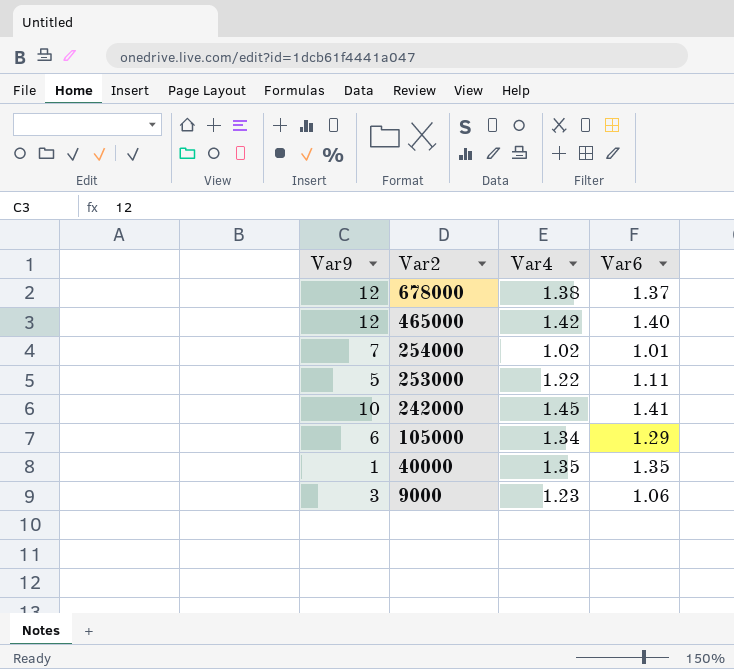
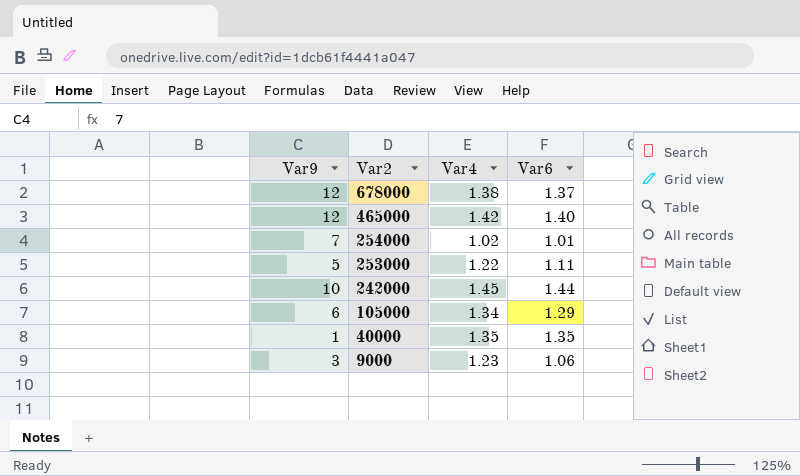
242000 | Var6: 1.41 -> 1.44

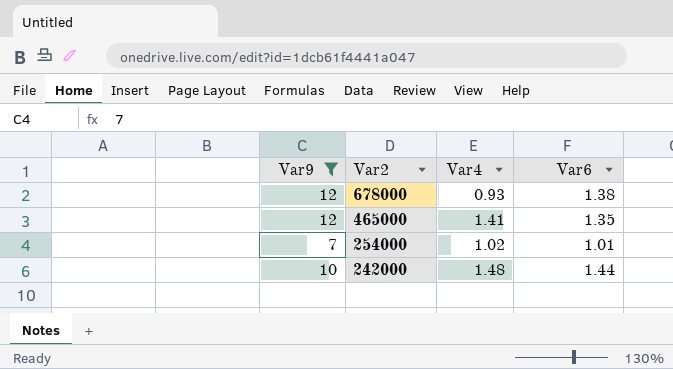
filter: none -> Var9 >= 7
678000 | Var4: 1.38 -> 0.93
678000 | Var6: 1.37 -> 1.38
465000 | Var4: 1.42 -> 1.41
465000 | Var6: 1.40 -> 1.35
242000 | Var4: 1.45 -> 1.48

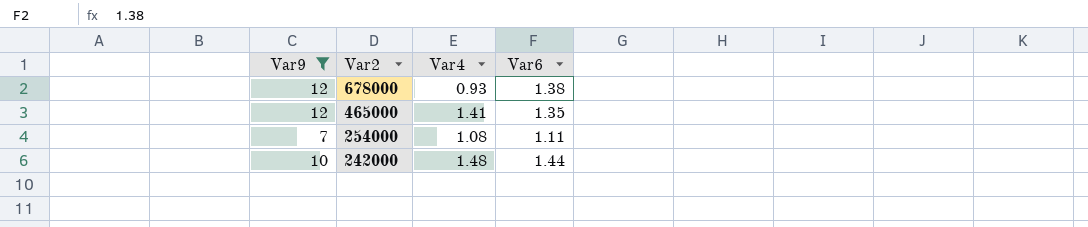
254000 | Var4: 1.02 -> 1.08
254000 | Var6: 1.01 -> 1.11

